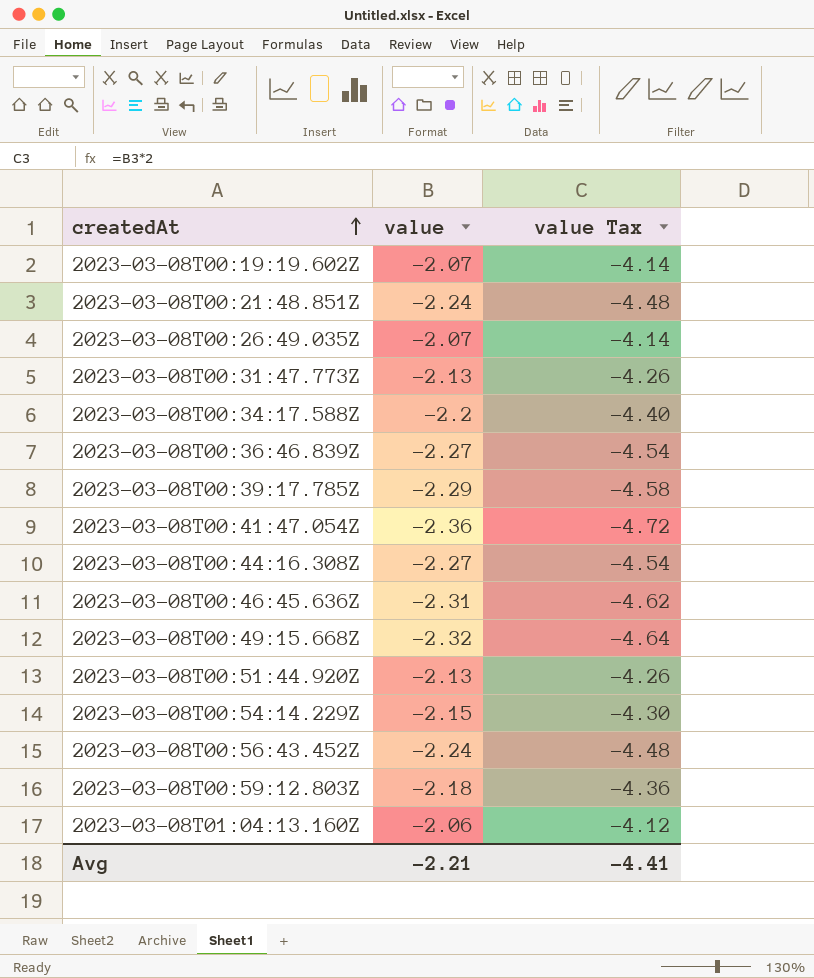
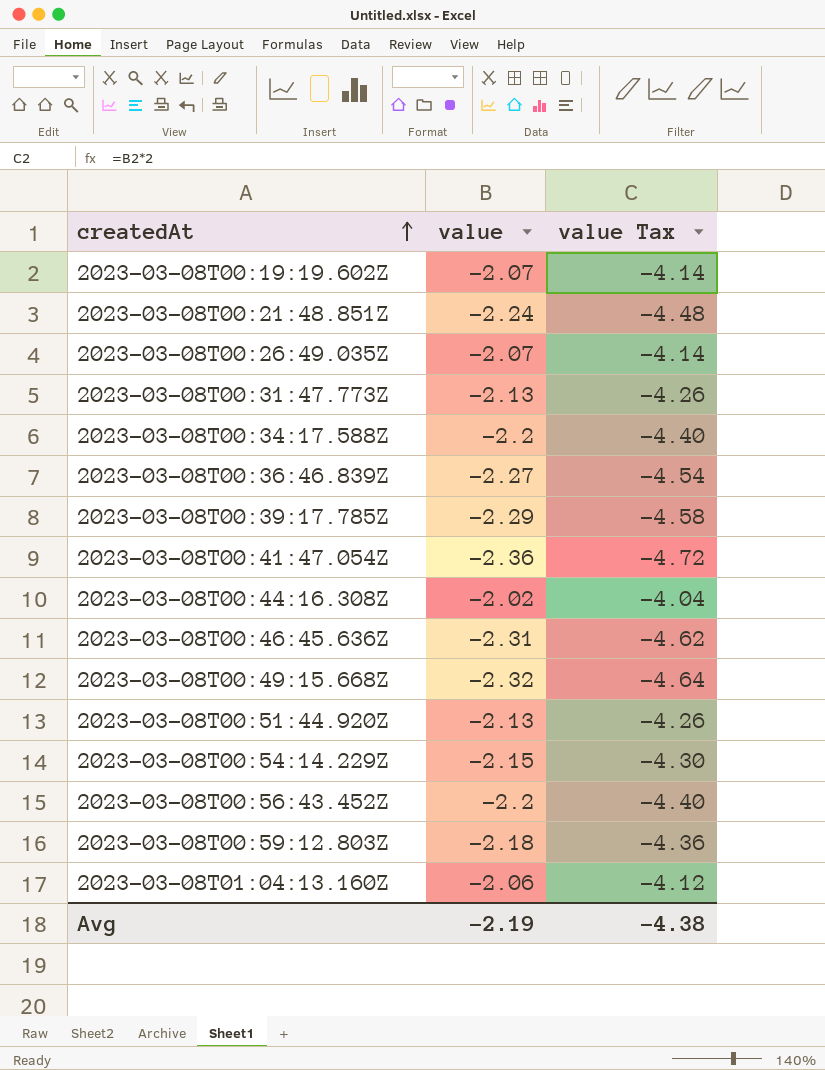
2023-03-08T00:44:16.308Z | value: -2.27 -> -2.02
2023-03-08T00:44:16.308Z | value Tax: -4.54 -> -4.04
2023-03-08T00:56:43.452Z | value: -2.24 -> -2.2
2023-03-08T00:56:43.452Z | value Tax: -4.48 -> -4.40
Avg | value: -2.21 -> -2.19
Avg | value Tax: -4.41 -> -4.38

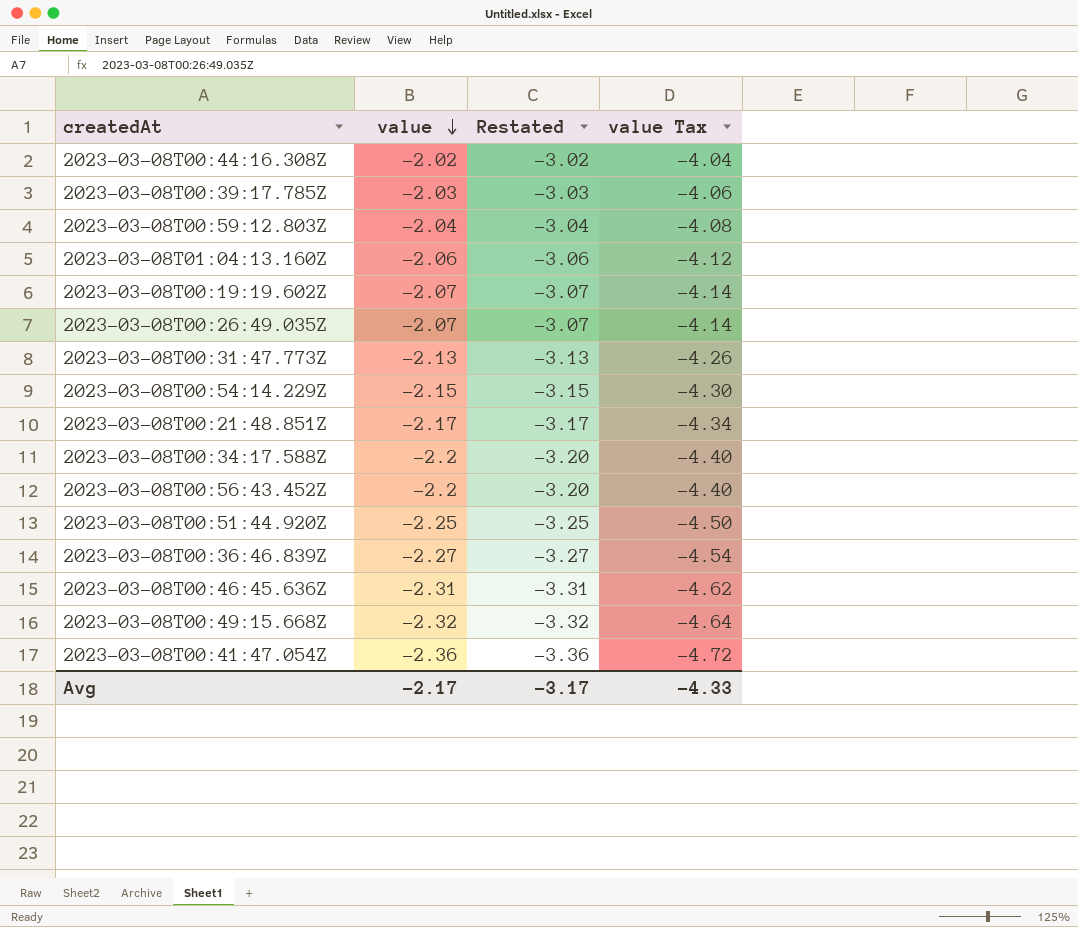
row order: createdAt ascending -> value descending
column Restated | formula: none -> [value] - 1
2023-03-08T00:39:17.785Z | value: -2.29 -> -2.03
2023-03-08T00:39:17.785Z | value Tax: -4.58 -> -4.06
2023-03-08T00:59:12.803Z | value: -2.18 -> -2.04
2023-03-08T00:59:12.803Z | value Tax: -4.36 -> -4.08
2023-03-08T00:21:48.851Z | value: -2.24 -> -2.17
2023-03-08T00:21:48.851Z | value Tax: -4.48 -> -4.34
2023-03-08T00:51:44.920Z | value: -2.13 -> -2.25
2023-03-08T00:51:44.920Z | value Tax: -4.26 -> -4.50
Avg | value: -2.19 -> -2.17
Avg | value Tax: -4.38 -> -4.33

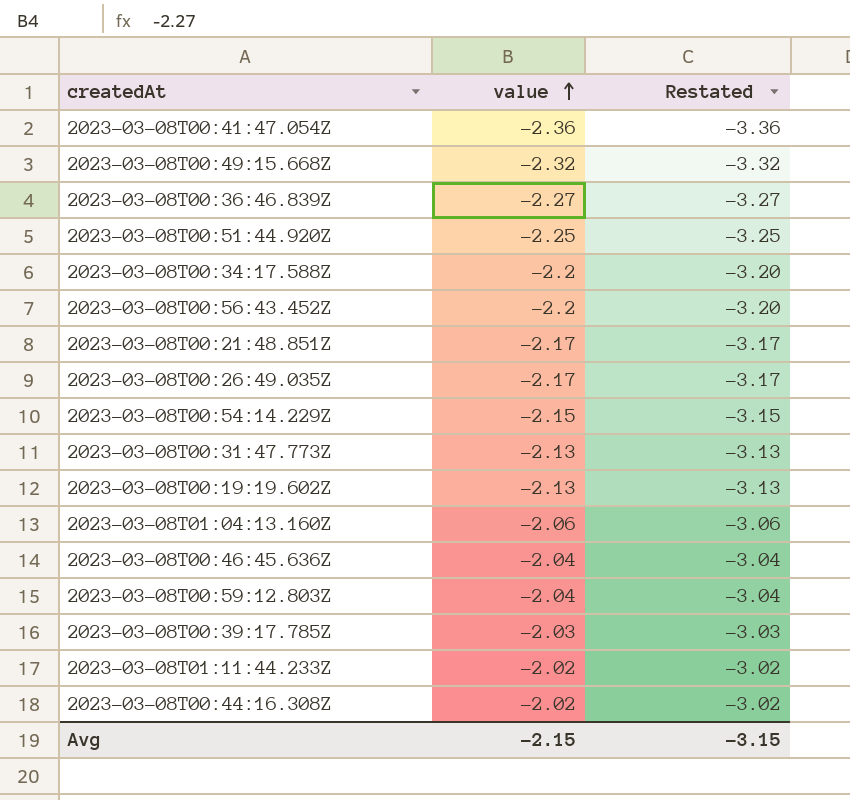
row order: value descending -> value ascending
column value Tax | formula: [value] * 2 -> none
2023-03-08T00:26:49.035Z | value: -2.07 -> -2.17
2023-03-08T00:26:49.035Z | Restated: -3.07 -> -3.17
2023-03-08T00:19:19.602Z | value: -2.07 -> -2.13
2023-03-08T00:19:19.602Z | Restated: -3.07 -> -3.13
2023-03-08T00:46:45.636Z | value: -2.31 -> -2.04
2023-03-08T00:46:45.636Z | Restated: -3.31 -> -3.04
row 2023-03-08T01:11:44.233Z: none -> -2.02 | -3.02
Avg | value: -2.17 -> -2.15
Avg | Restated: -3.17 -> -3.15

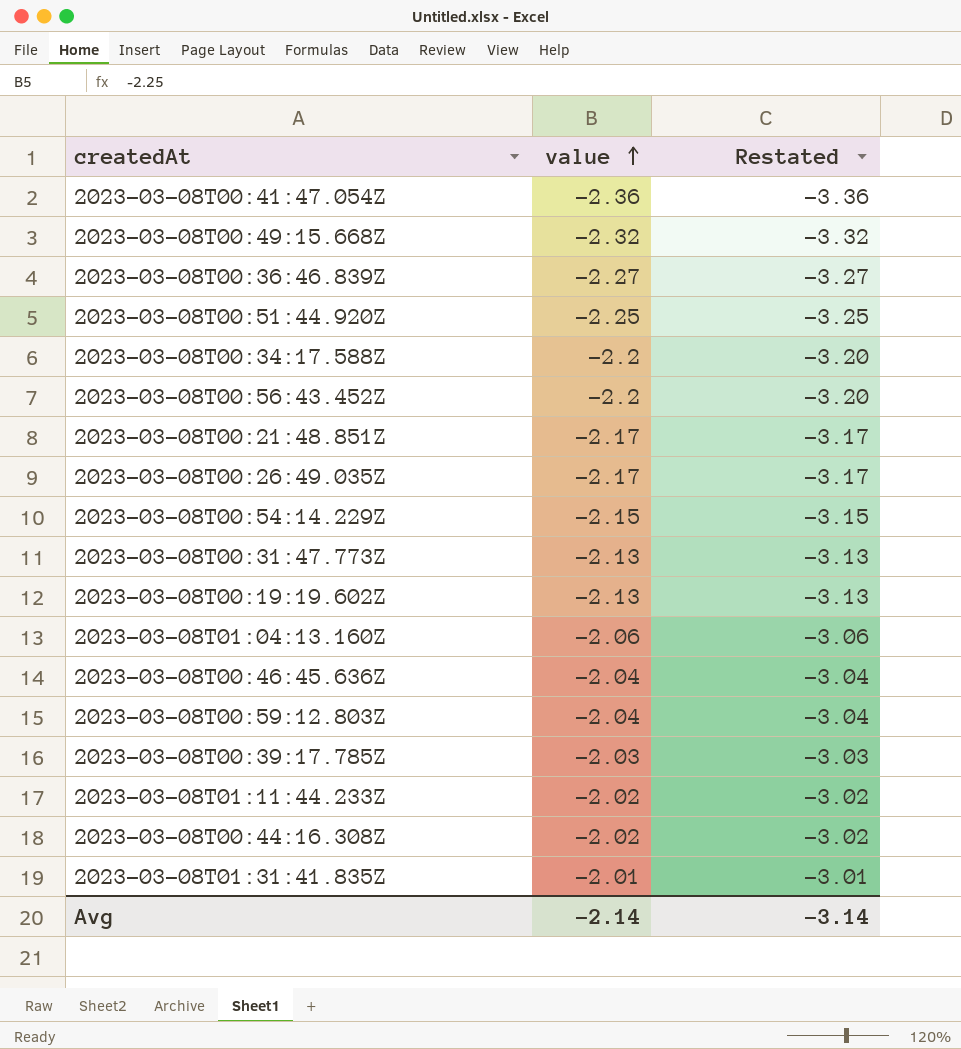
row 2023-03-08T01:31:41.835Z: none -> -2.01 | -3.01
Avg | value: -2.15 -> -2.14
Avg | Restated: -3.15 -> -3.14

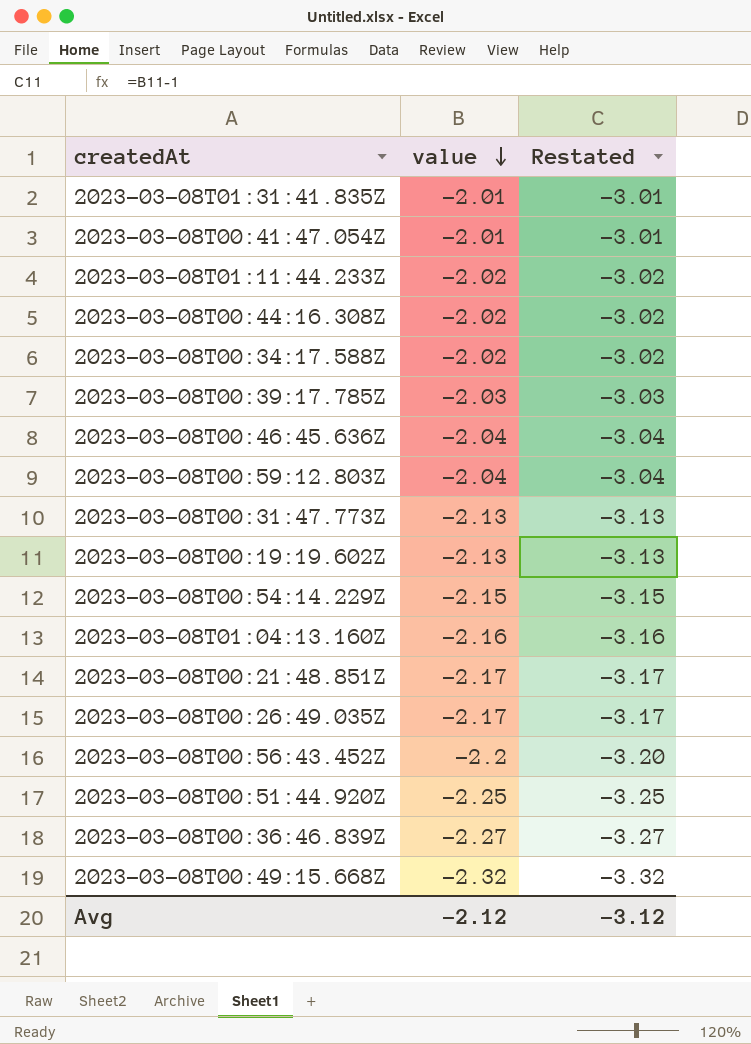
row order: value ascending -> value descending
2023-03-08T00:41:47.054Z | value: -2.36 -> -2.01
2023-03-08T00:41:47.054Z | Restated: -3.36 -> -3.01
2023-03-08T00:34:17.588Z | value: -2.2 -> -2.02
2023-03-08T00:34:17.588Z | Restated: -3.20 -> -3.02
2023-03-08T01:04:13.160Z | value: -2.06 -> -2.16
2023-03-08T01:04:13.160Z | Restated: -3.06 -> -3.16
Avg | value: -2.14 -> -2.12
Avg | Restated: -3.14 -> -3.12

